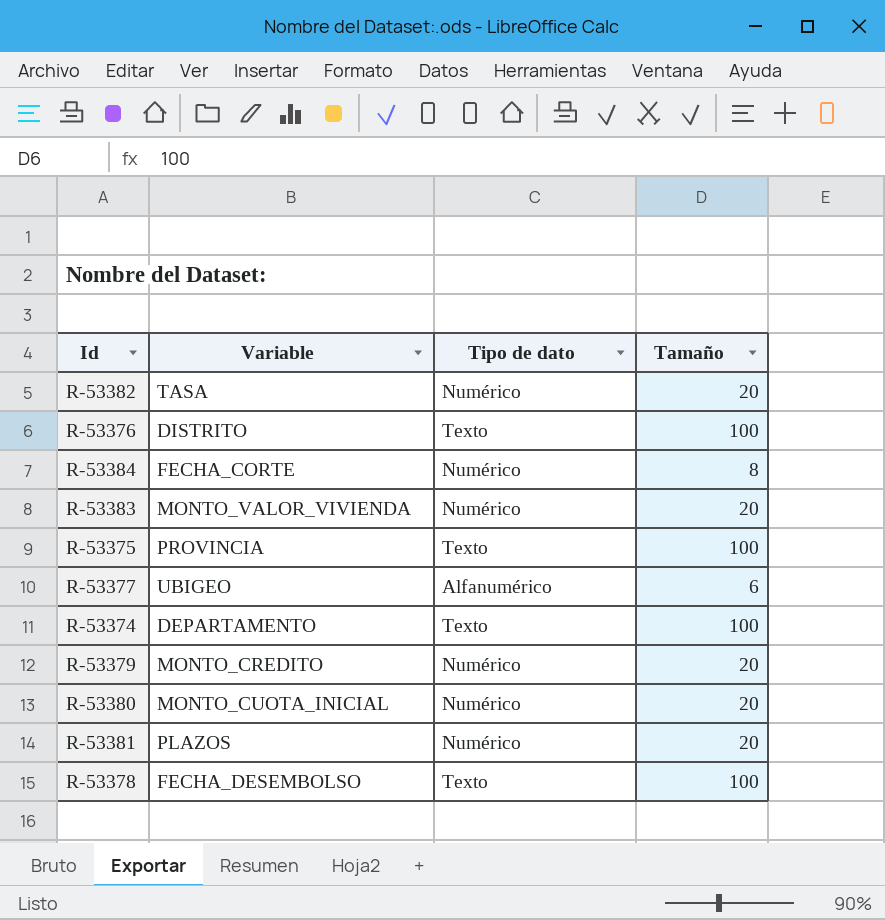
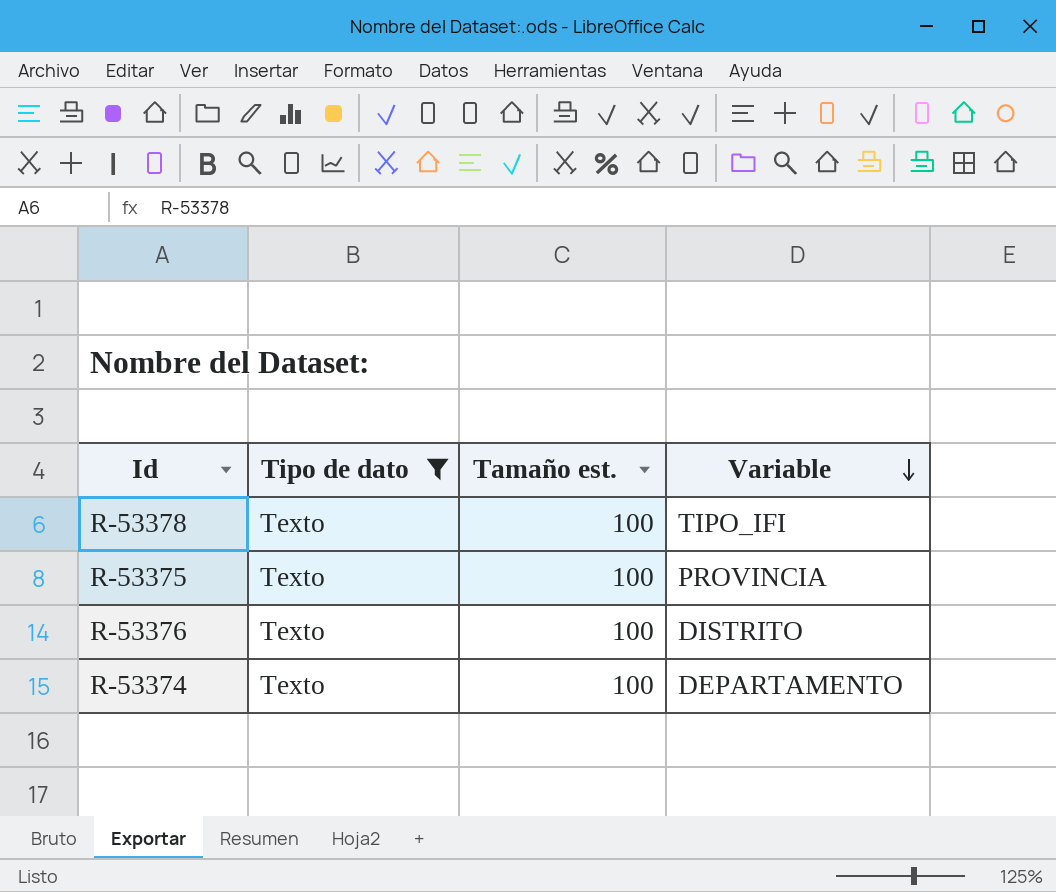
filter: none -> Tipo de dato = Texto
row order: none -> Variable descending
column name: Tamaño -> Tamaño est.
column Variable | position: 2 -> 4
R-53378 | Variable: FECHA_DESEMBOLSO -> TIPO_IFI

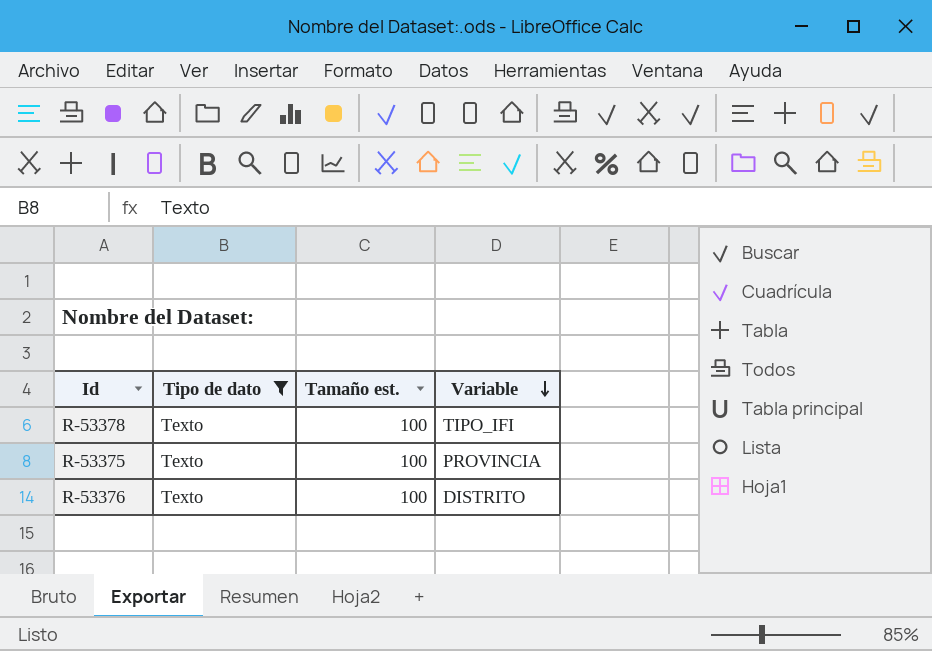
row R-53374: Texto | 100 | DEPARTAMENTO -> none

